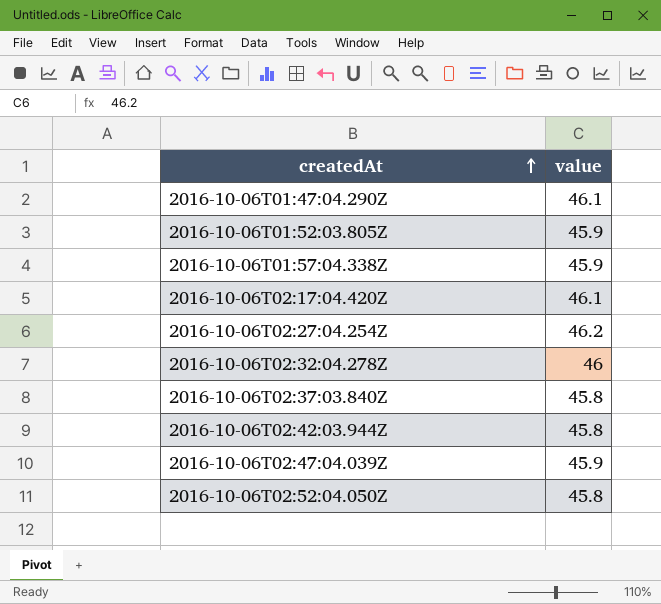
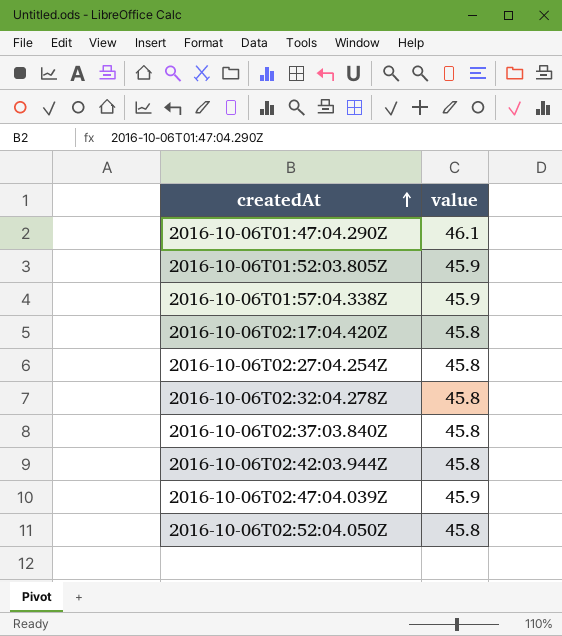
2016-10-06T02:17:04.420Z | value: 46.1 -> 45.8
2016-10-06T02:27:04.254Z | value: 46.2 -> 45.8
2016-10-06T02:32:04.278Z | value: 46 -> 45.8

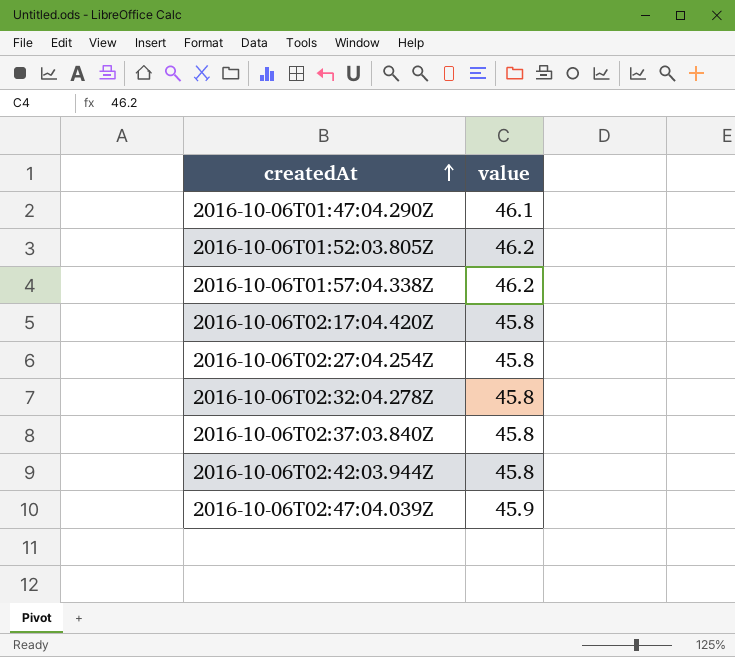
row 2016-10-06T02:52:04.050Z: 45.8 -> none
2016-10-06T01:52:03.805Z | value: 45.9 -> 46.2
2016-10-06T01:57:04.338Z | value: 45.9 -> 46.2

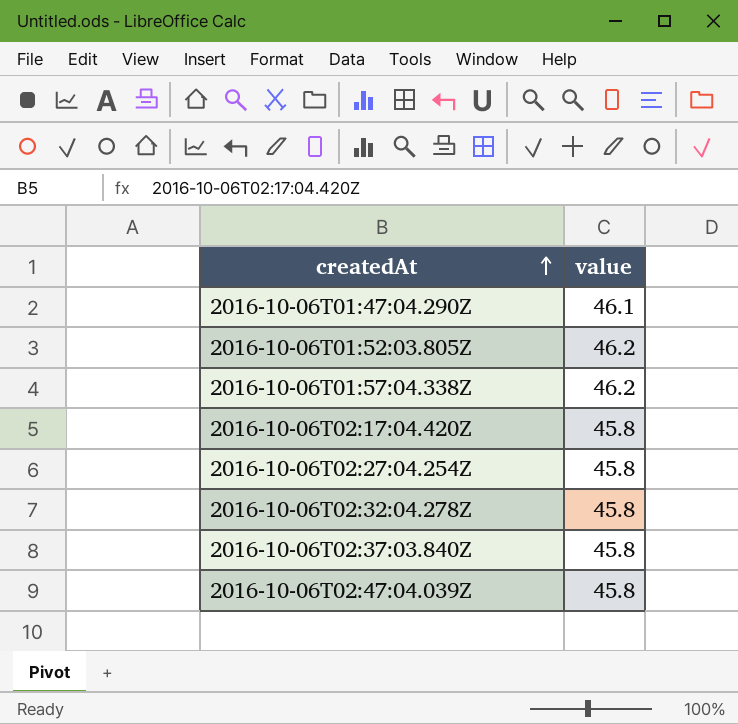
row 2016-10-06T02:42:03.944Z: 45.8 -> none
2016-10-06T02:47:04.039Z | value: 45.9 -> 45.8

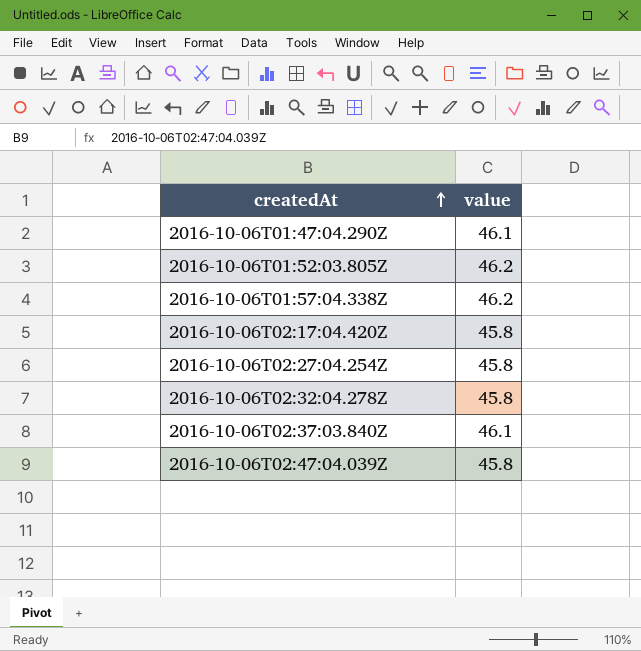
2016-10-06T02:37:03.840Z | value: 45.8 -> 46.1

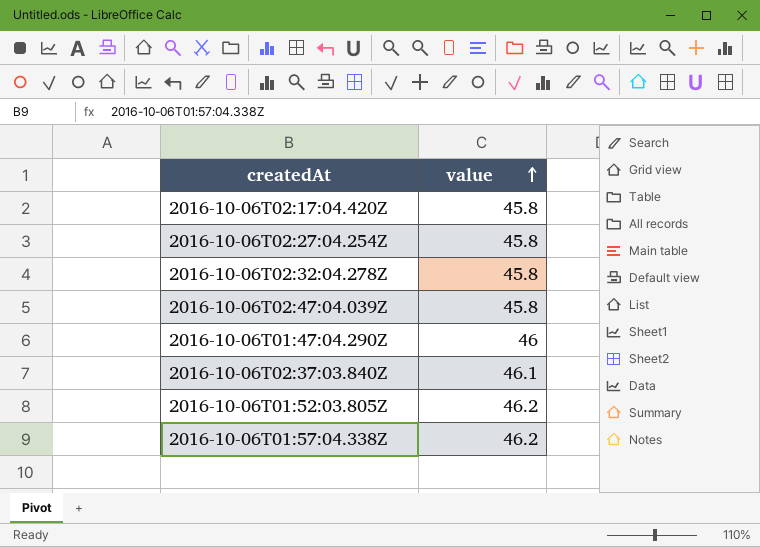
row order: createdAt ascending -> value ascending
2016-10-06T01:47:04.290Z | value: 46.1 -> 46

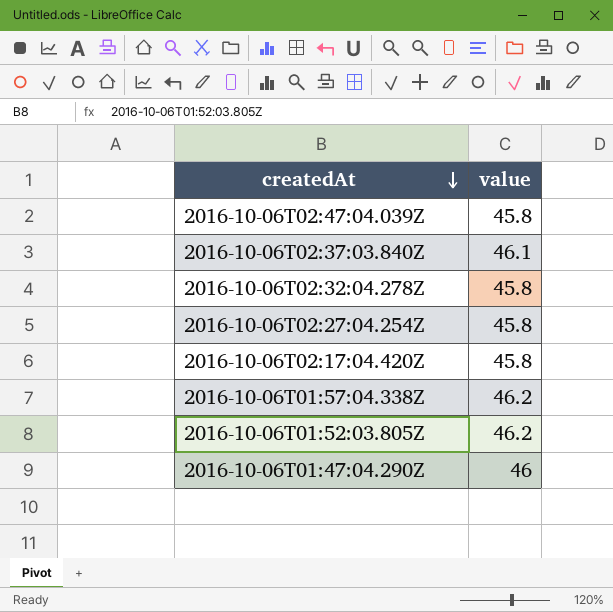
row order: value ascending -> createdAt descending

